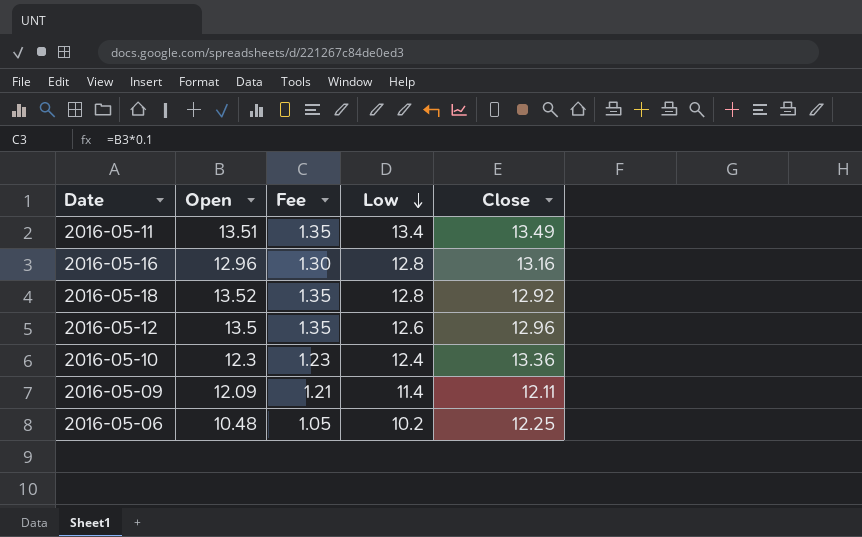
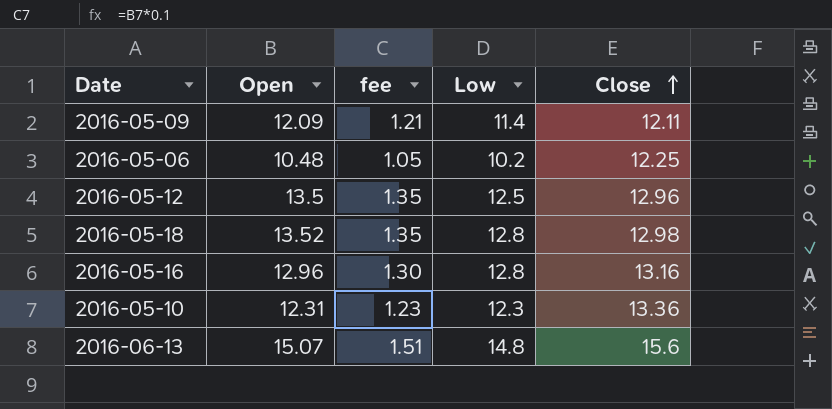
row order: Low descending -> Close ascending
column name: Fee -> fee
row 2016-05-11: 13.51 | 1.35 | 13.4 | 13.49 -> none
2016-05-12 | Low: 12.6 -> 12.5
2016-05-18 | Close: 12.92 -> 12.98
2016-05-10 | Open: 12.3 -> 12.31
2016-05-10 | Low: 12.4 -> 12.3
row 2016-06-13: none -> 15.07 | 1.51 | 14.8 | 15.6

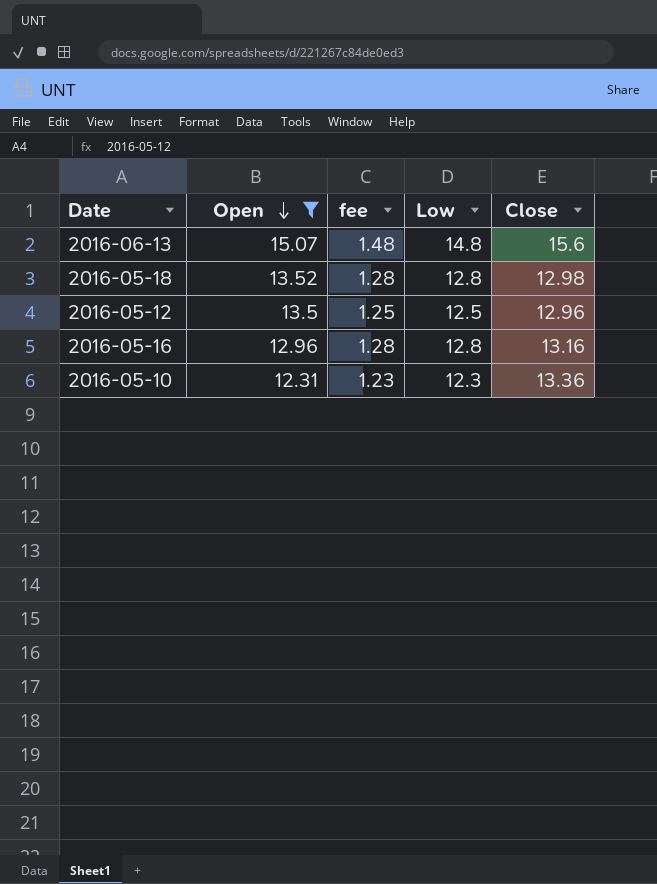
filter: none -> Open >= 12.31
row order: Close ascending -> Open descending
column fee | formula: [Open] * 0.1 -> [Low] * 0.1

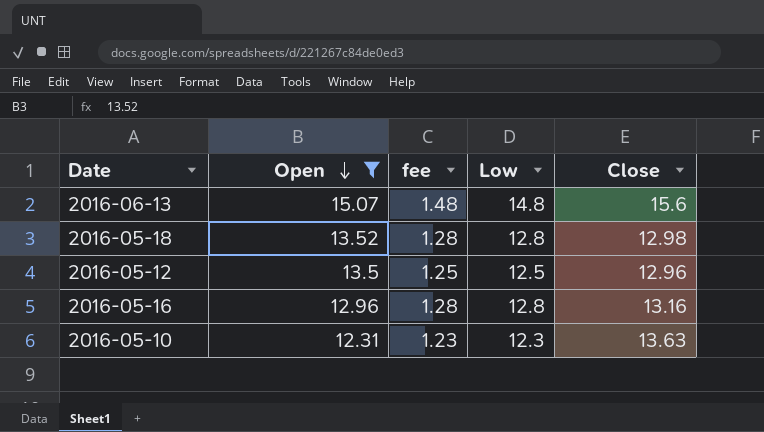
2016-05-10 | Close: 13.36 -> 13.63

